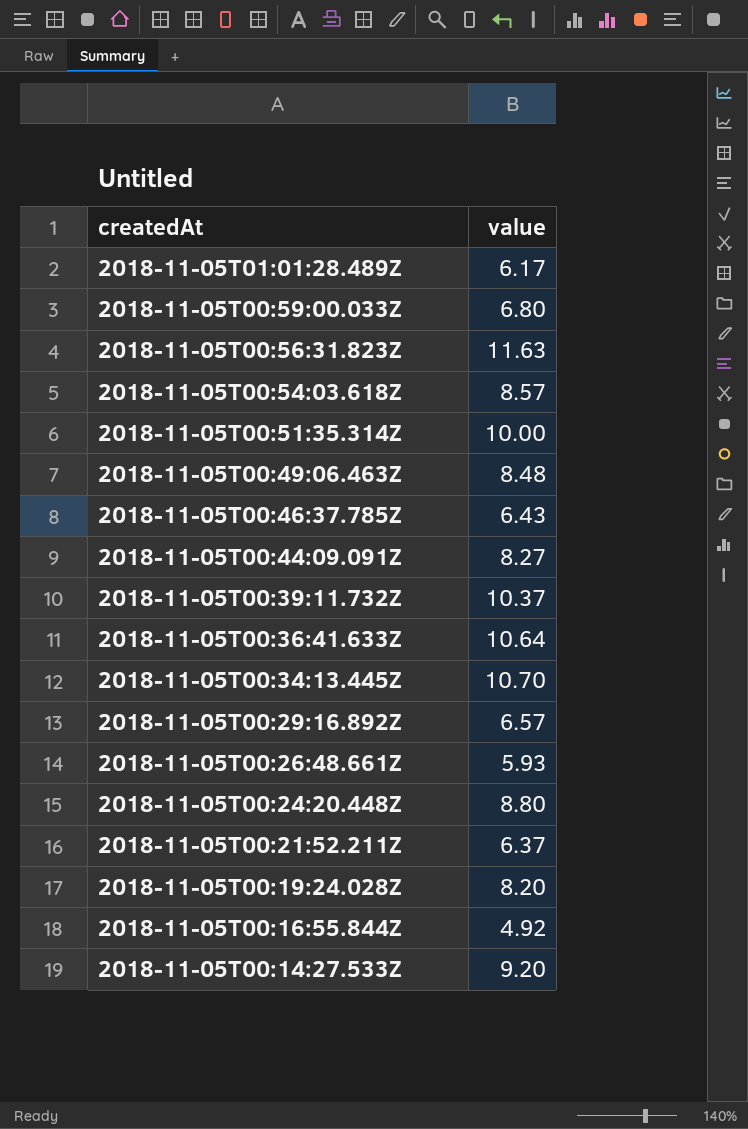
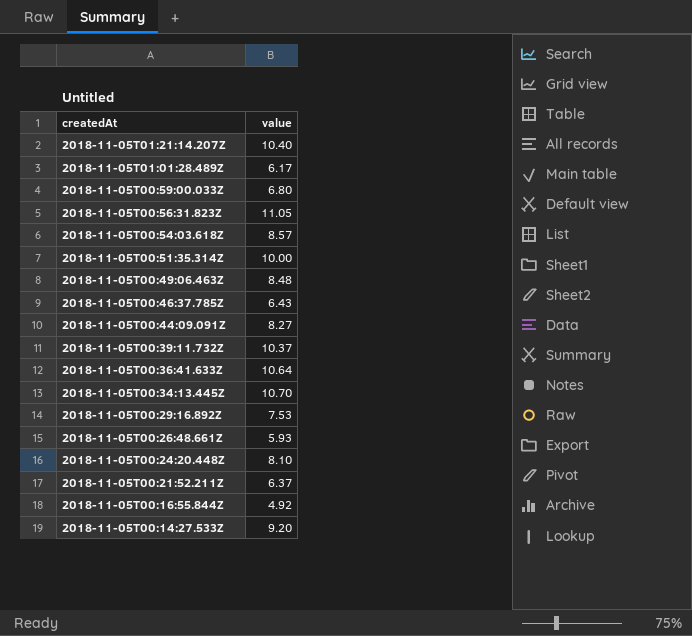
row 2018-11-05T00:19:24.028Z: 8.20 -> none
row 2018-11-05T01:21:14.207Z: none -> 10.40
2018-11-05T00:56:31.823Z | value: 11.63 -> 11.05
2018-11-05T00:29:16.892Z | value: 6.57 -> 7.53
2018-11-05T00:24:20.448Z | value: 8.80 -> 8.10

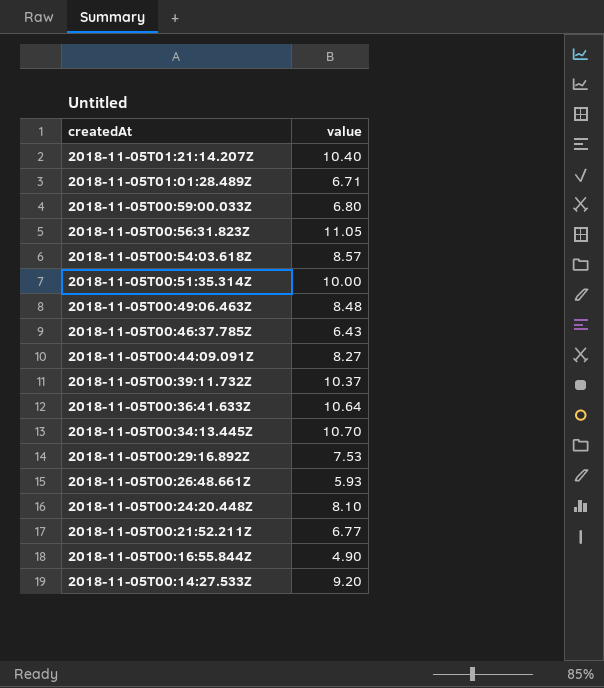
2018-11-05T01:01:28.489Z | value: 6.17 -> 6.71
2018-11-05T00:21:52.211Z | value: 6.37 -> 6.77
2018-11-05T00:16:55.844Z | value: 4.92 -> 4.90

